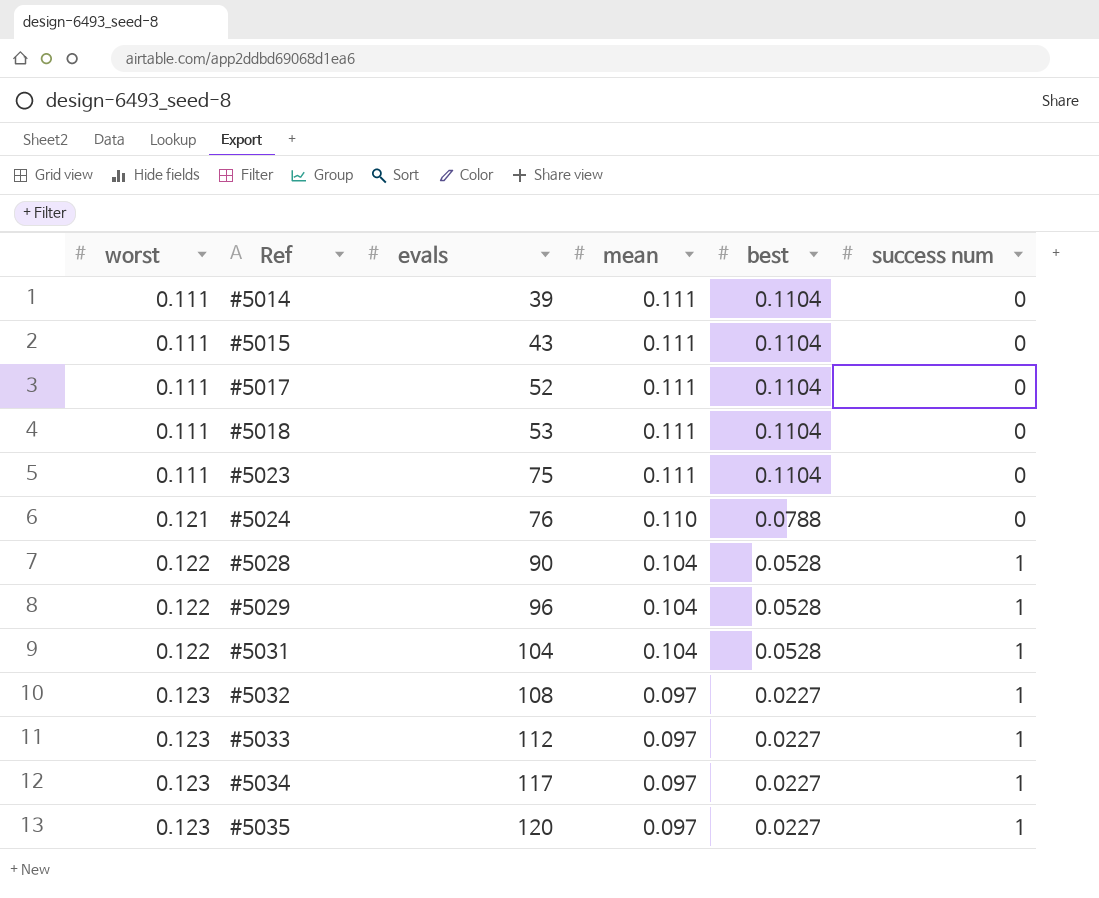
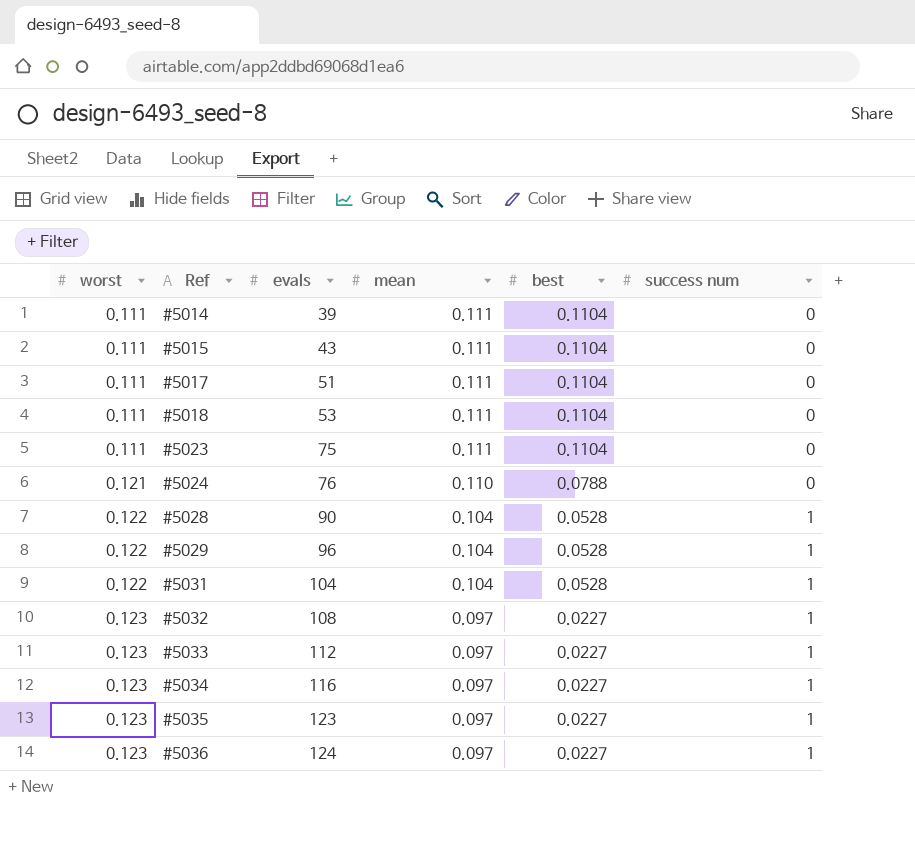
#5017 | evals: 52 -> 51
#5034 | evals: 117 -> 116
#5035 | evals: 120 -> 123
row #5036: none -> 0.123 | 124 | 0.097 | 0.0227 | 1

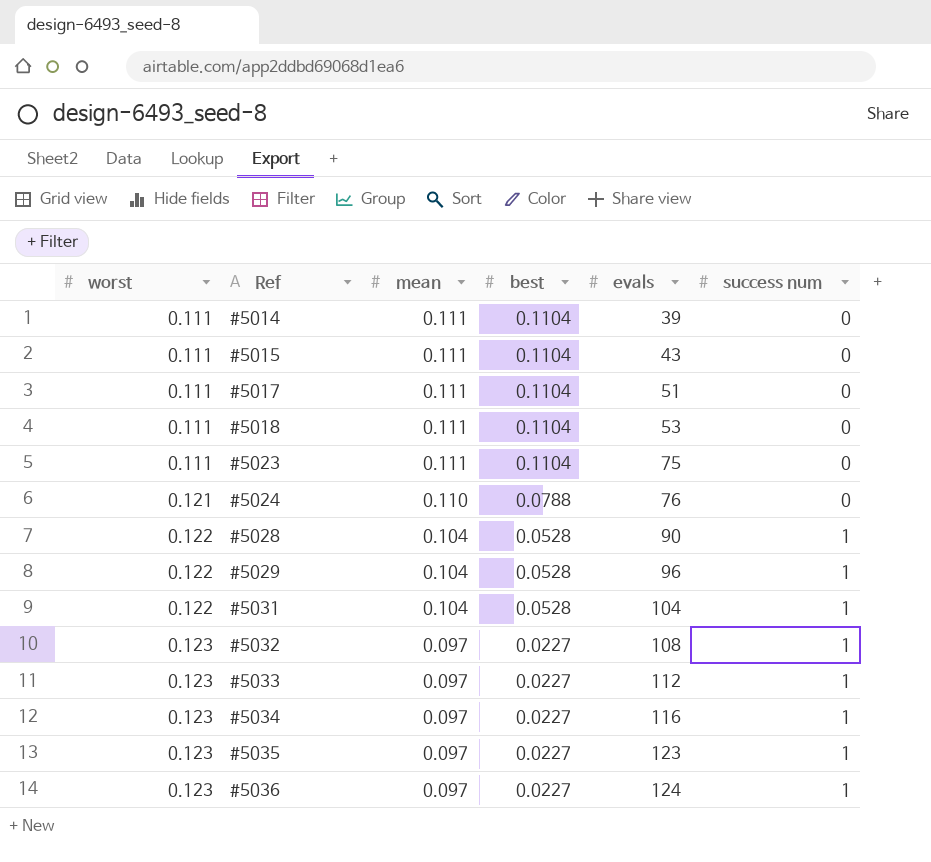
column evals | position: 3 -> 5

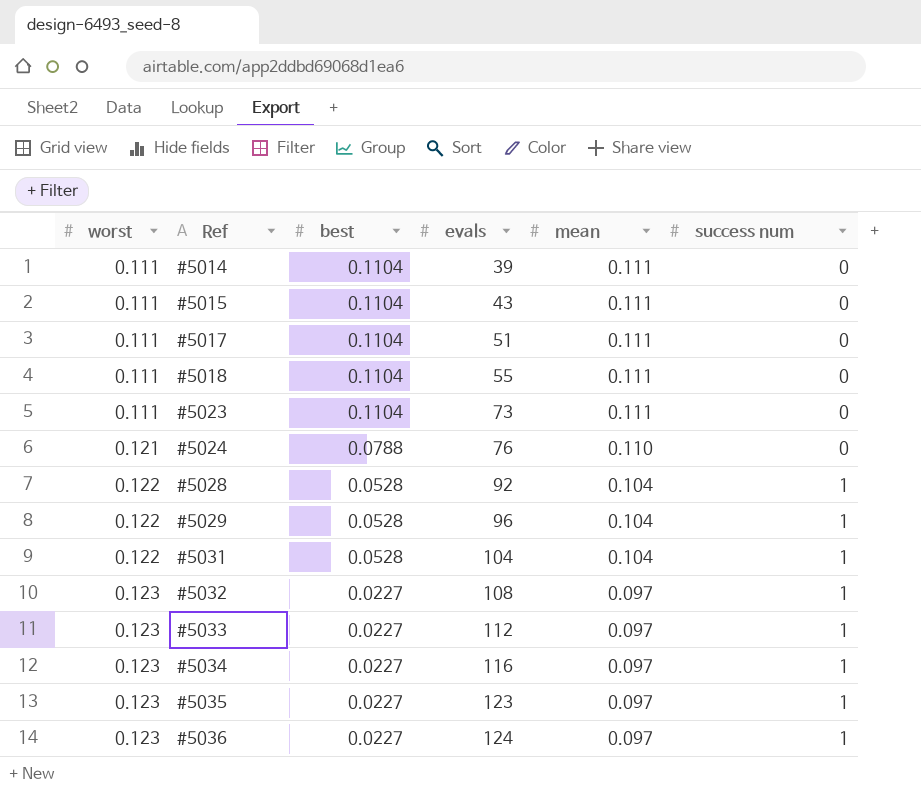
column mean | position: 3 -> 5
#5018 | evals: 53 -> 55
#5023 | evals: 75 -> 73
#5028 | evals: 90 -> 92

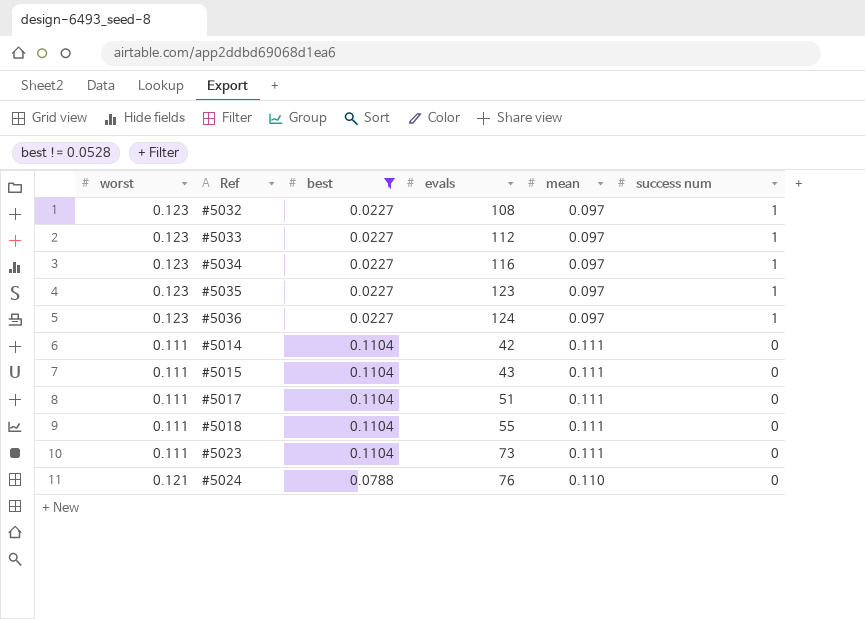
filter: none -> best != 0.0528
row order: worst ascending -> success num descending
#5014 | evals: 39 -> 42

